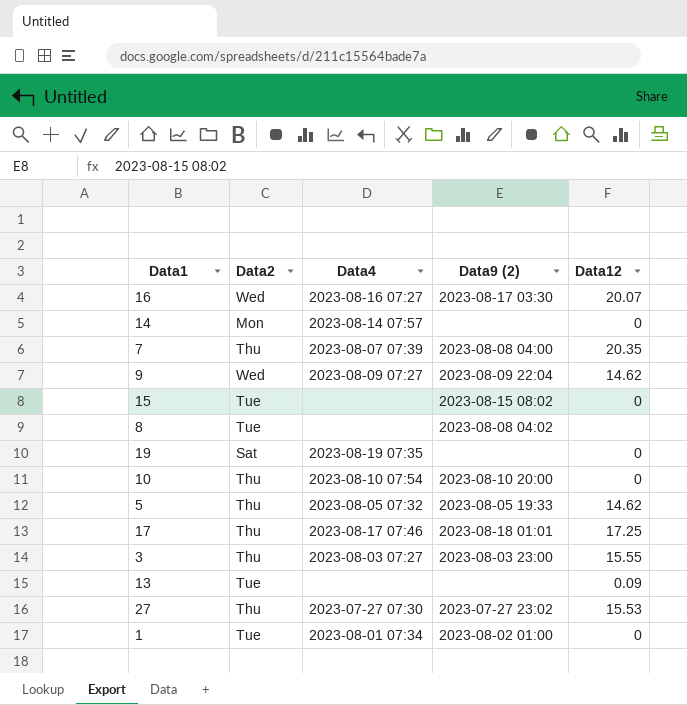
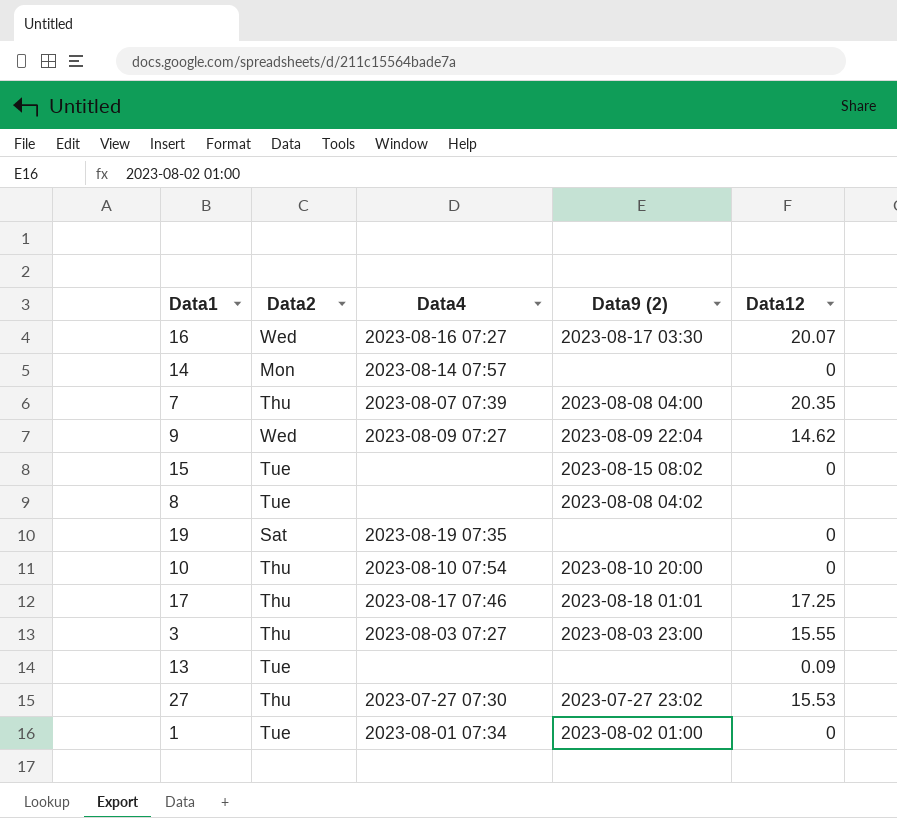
row 5: Thu | 2023-08-05 07:32 | 2023-08-05 19:33 | 14.62 -> none

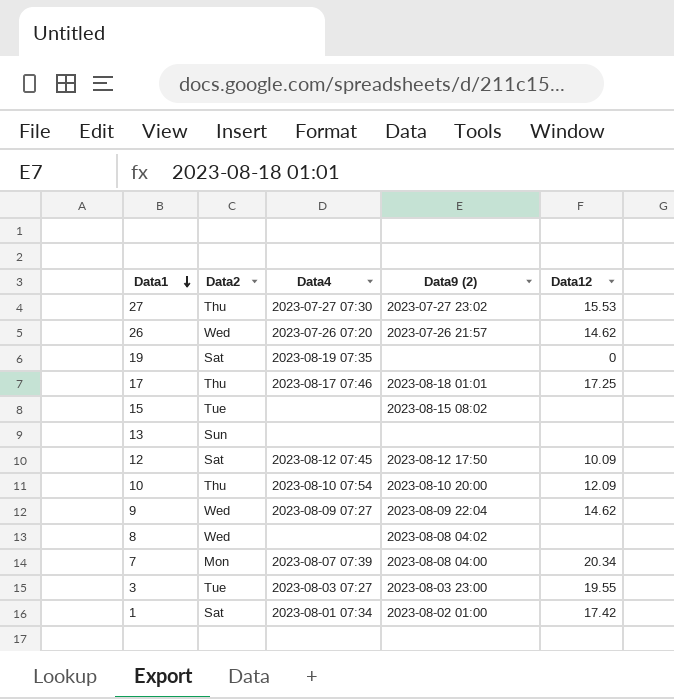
row order: none -> Data1 descending
row 16: Wed | 2023-08-16 07:27 | 2023-08-17 03:30 | 20.07 -> none
row 14: Mon | 2023-08-14 07:57 | none | 0 -> none
row 26: none -> Wed | 2023-07-26 07:20 | 2023-07-26 21:57 | 14.62
15 | Data12: 0 -> none
13 | Data2: Tue -> Sun
13 | Data12: 0.09 -> none
row 12: none -> Sat | 2023-08-12 07:45 | 2023-08-12 17:50 | 10.09
10 | Data12: 0 -> 12.09
8 | Data2: Tue -> Wed
7 | Data2: Thu -> Mon
7 | Data12: 20.35 -> 20.34
3 | Data2: Thu -> Tue
3 | Data12: 15.55 -> 19.55
1 | Data2: Tue -> Sat
1 | Data12: 0 -> 17.42

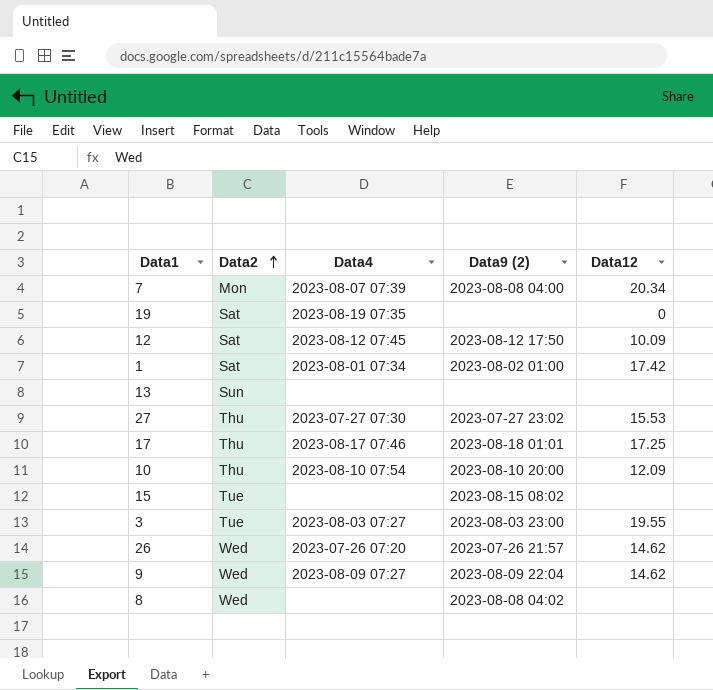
row order: Data1 descending -> Data2 ascending

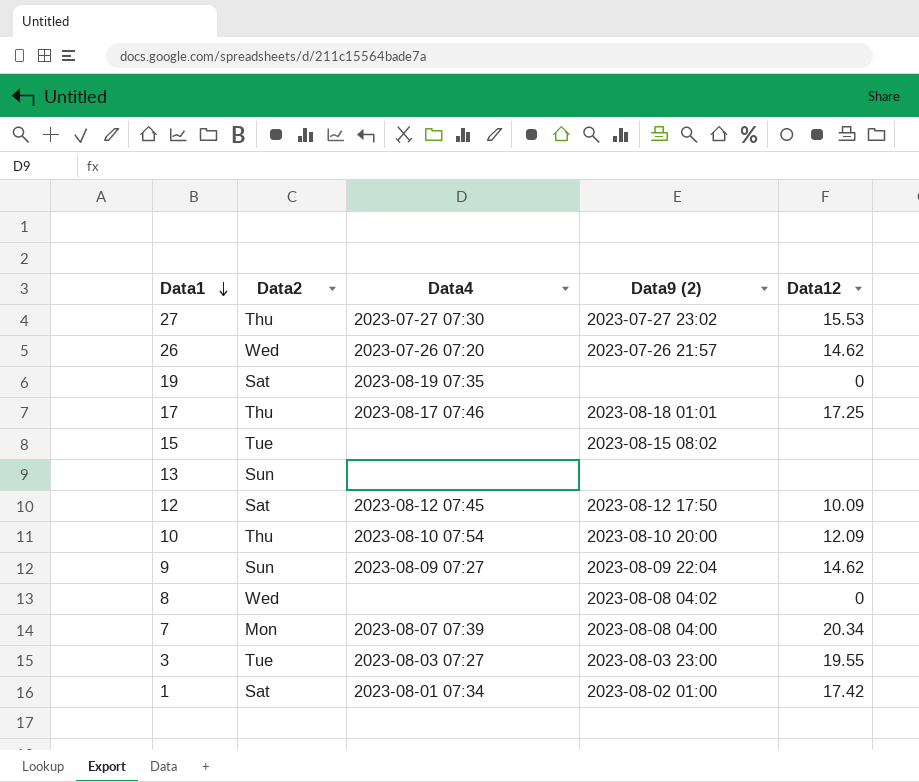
row order: Data2 ascending -> Data1 descending
9 | Data2: Wed -> Sun
8 | Data12: none -> 0

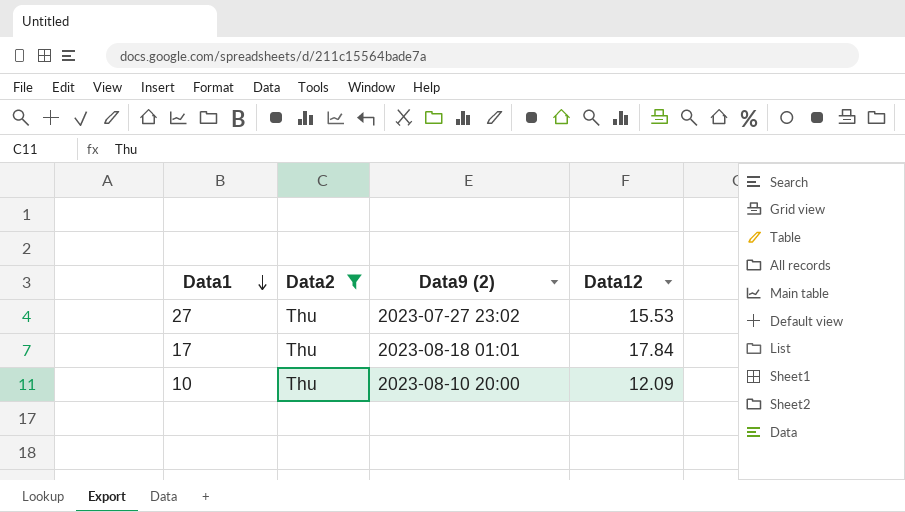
filter: none -> Data2 = Thu
column Data4 | position: 3 -> none
17 | Data12: 17.25 -> 17.84

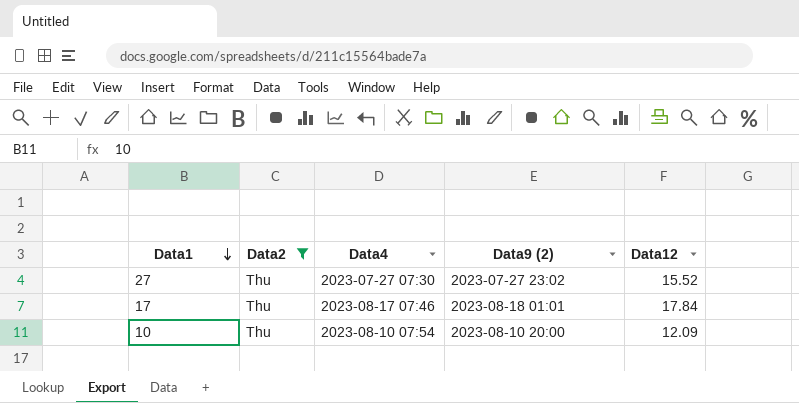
column Data4 | position: none -> 3
27 | Data12: 15.53 -> 15.52

